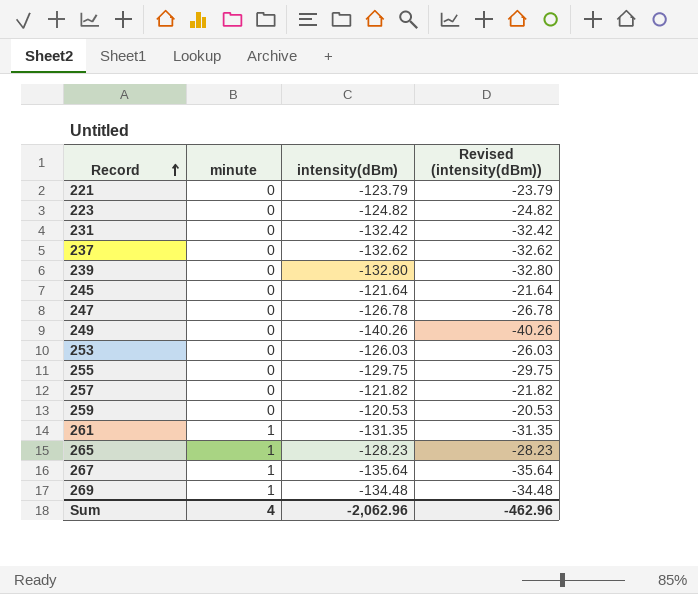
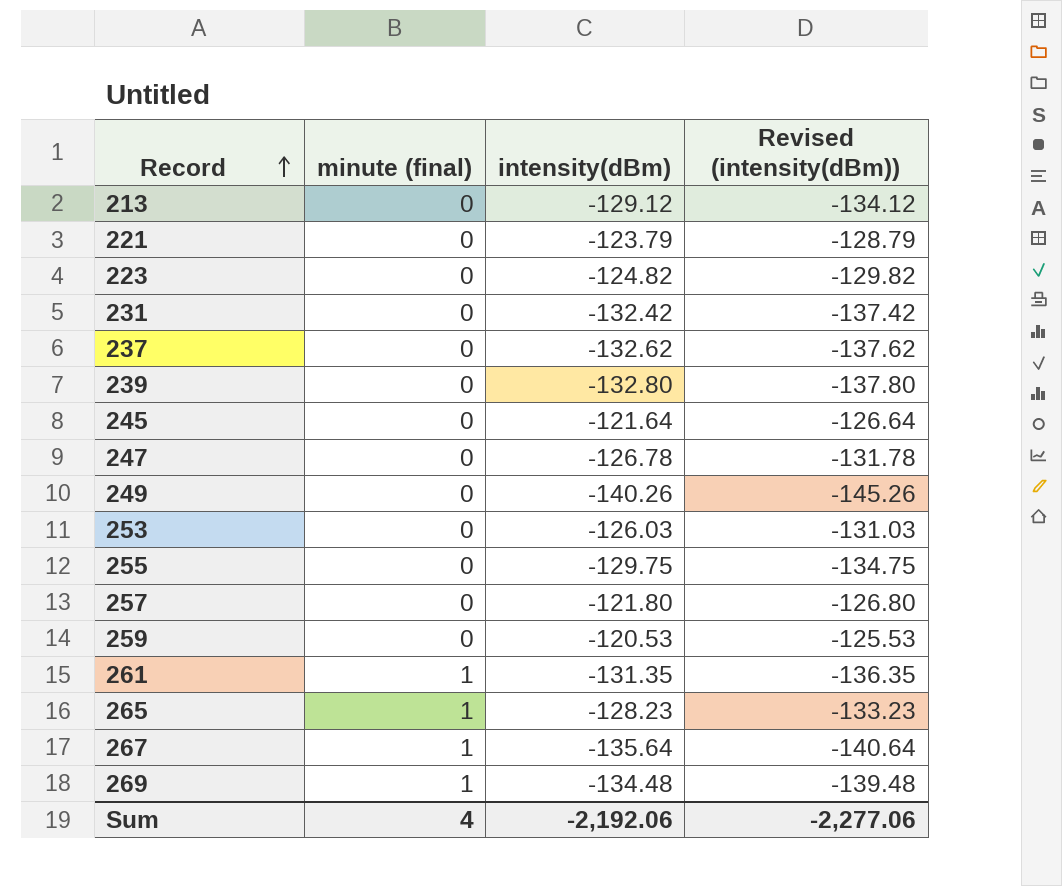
column name: minute -> minute (final)
column Revised (intensity(dBm)) | formula: [intensity(dBm)] + 100 -> [intensity(dBm)] - 5
row 213: none -> 0 | -129.12 | -134.12
257 | intensity(dBm): -121.82 -> -121.80
Sum | intensity(dBm): -2,062.96 -> -2,192.06
Sum | Revised (intensity(dBm)): -462.96 -> -2,277.06

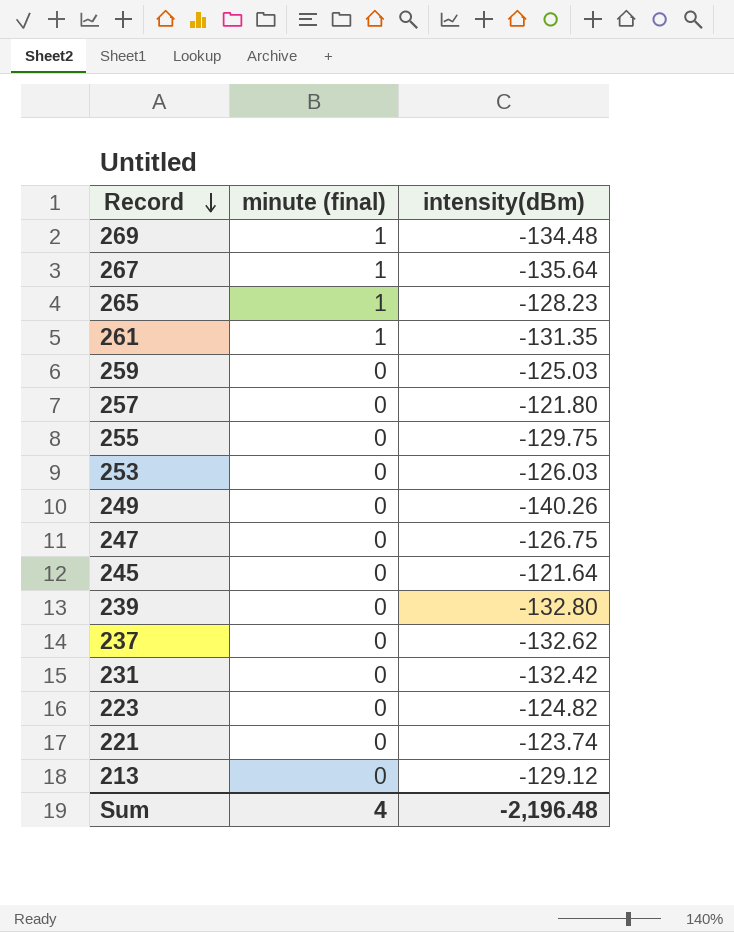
row order: Record ascending -> Record descending
column Revised (intensity(dBm)) | formula: [intensity(dBm)] - 5 -> none
259 | intensity(dBm): -120.53 -> -125.03
247 | intensity(dBm): -126.78 -> -126.75
221 | intensity(dBm): -123.79 -> -123.74
Sum | intensity(dBm): -2,192.06 -> -2,196.48

